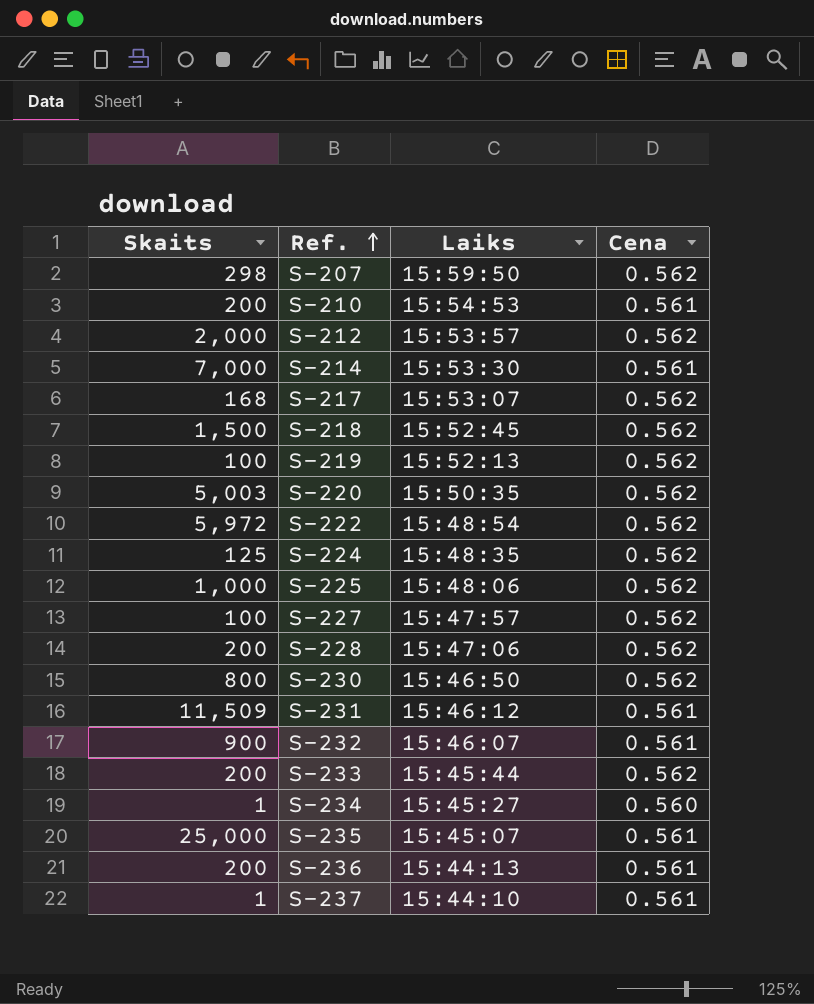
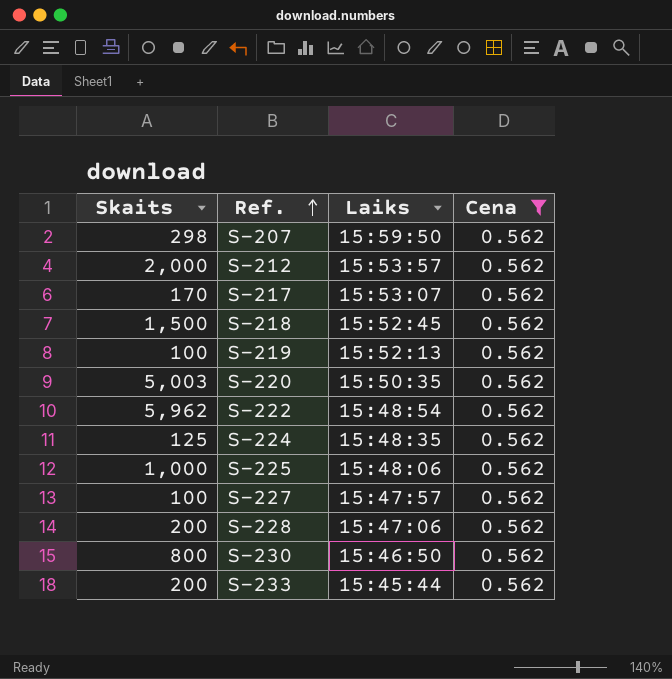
filter: none -> Cena = 0.562
S-217 | Skaits: 168 -> 170
S-222 | Skaits: 5,972 -> 5,962

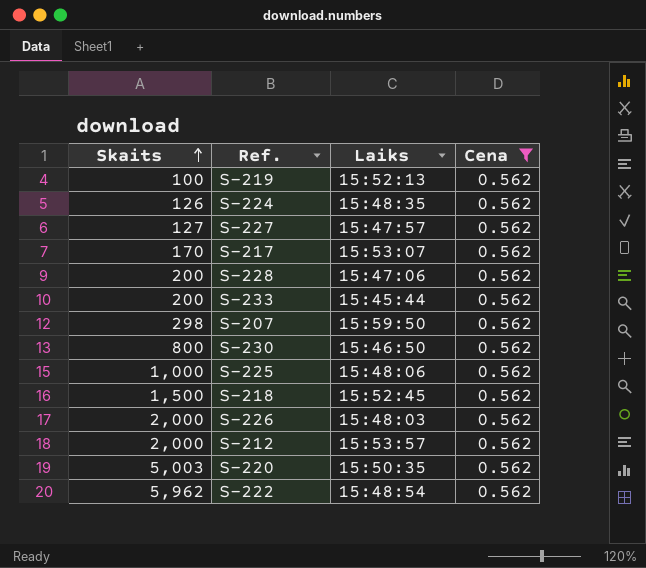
row order: Ref. ascending -> Skaits ascending
S-224 | Skaits: 125 -> 126
S-227 | Skaits: 100 -> 127
row S-226: none -> 2,000 | 15:48:03 | 0.562

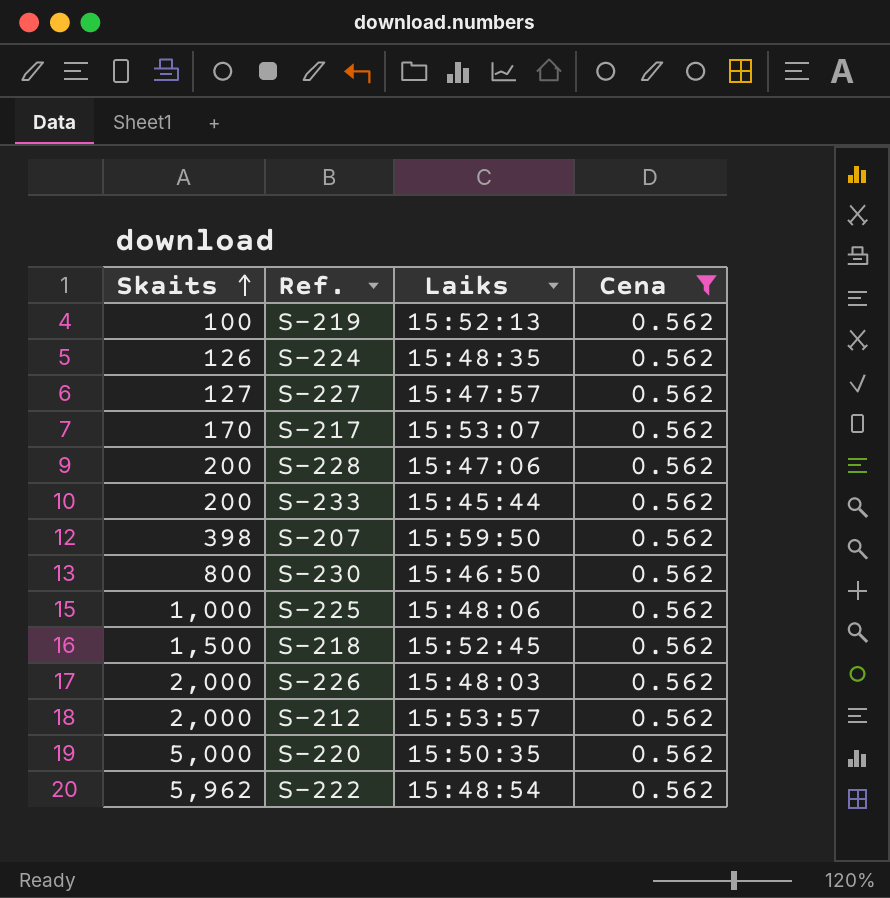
S-207 | Skaits: 298 -> 398
S-220 | Skaits: 5,003 -> 5,000

